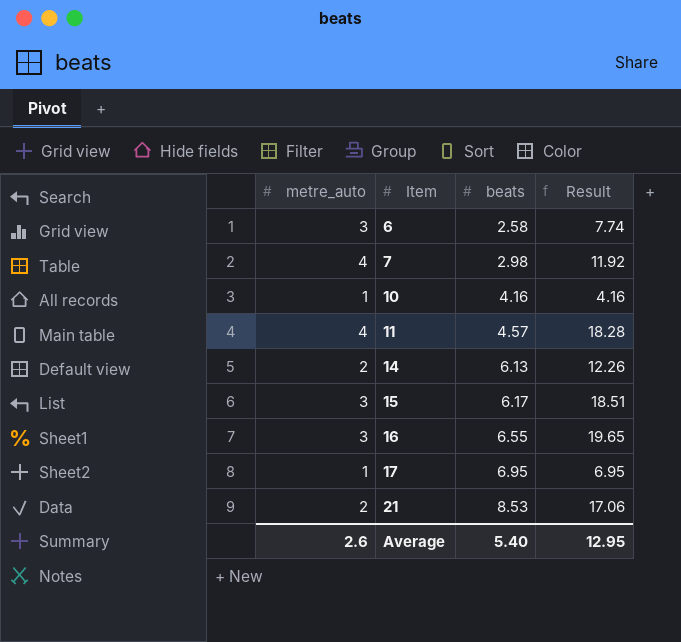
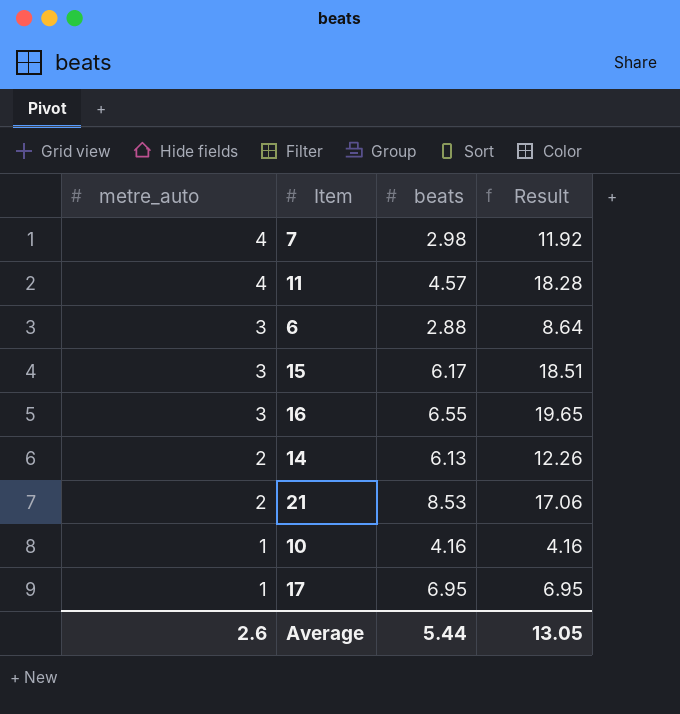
row order: Item ascending -> metre_auto descending
6 | beats: 2.58 -> 2.88
6 | Result: 7.74 -> 8.64
Average | beats: 5.40 -> 5.44
Average | Result: 12.95 -> 13.05

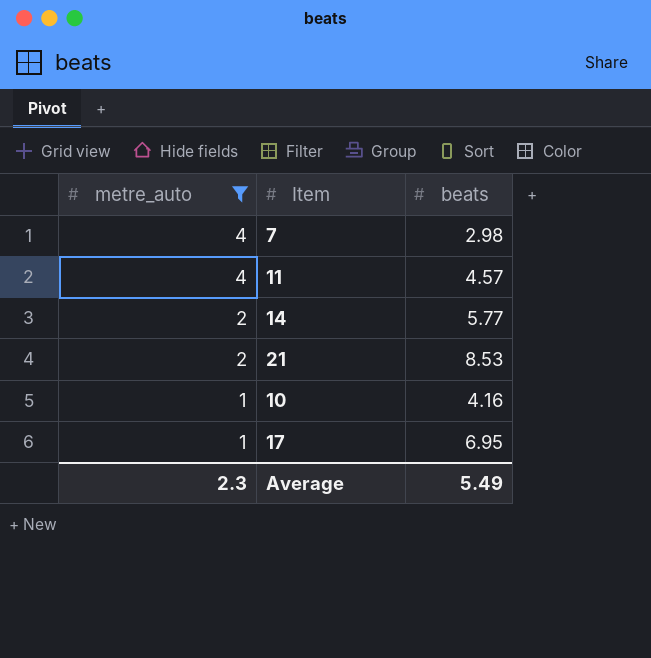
filter: none -> metre_auto != 3
column Result | formula: [metre_auto] * [beats] -> none
14 | beats: 6.13 -> 5.77
Average | metre_auto: 2.6 -> 2.3
Average | beats: 5.44 -> 5.49

